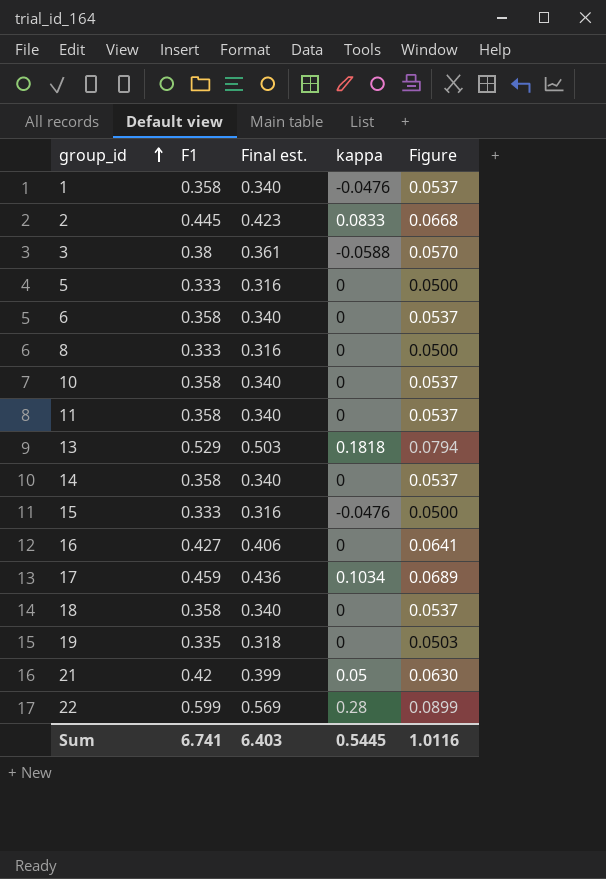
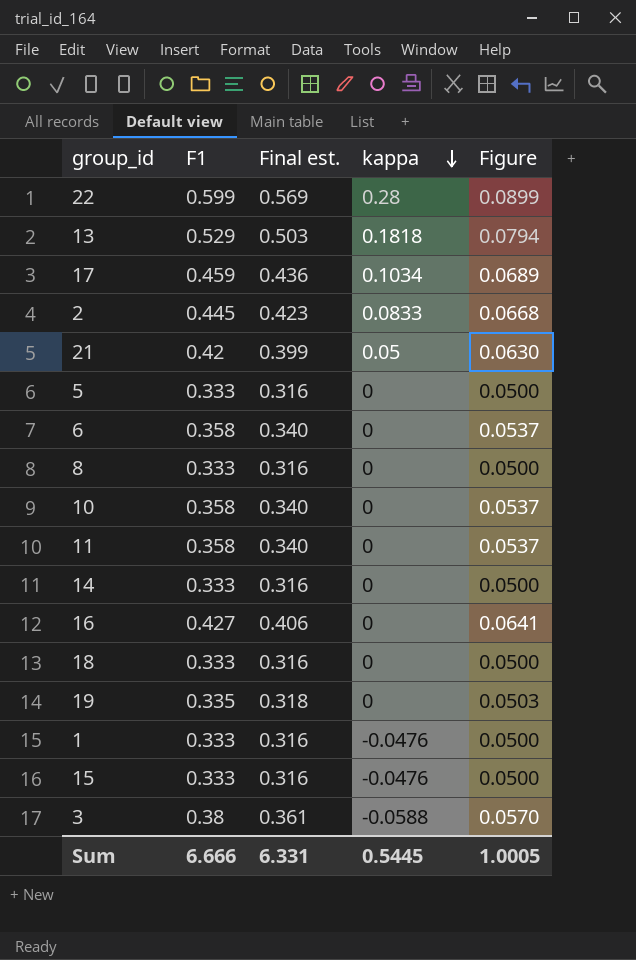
row order: group_id ascending -> kappa descending
14 | F1: 0.358 -> 0.333
14 | Final est.: 0.340 -> 0.316
14 | Figure: 0.0537 -> 0.0500
18 | F1: 0.358 -> 0.333
18 | Final est.: 0.340 -> 0.316
18 | Figure: 0.0537 -> 0.0500
1 | F1: 0.358 -> 0.333
1 | Final est.: 0.340 -> 0.316
1 | Figure: 0.0537 -> 0.0500
Sum | F1: 6.741 -> 6.666
Sum | Final est.: 6.403 -> 6.331
Sum | Figure: 1.0116 -> 1.0005

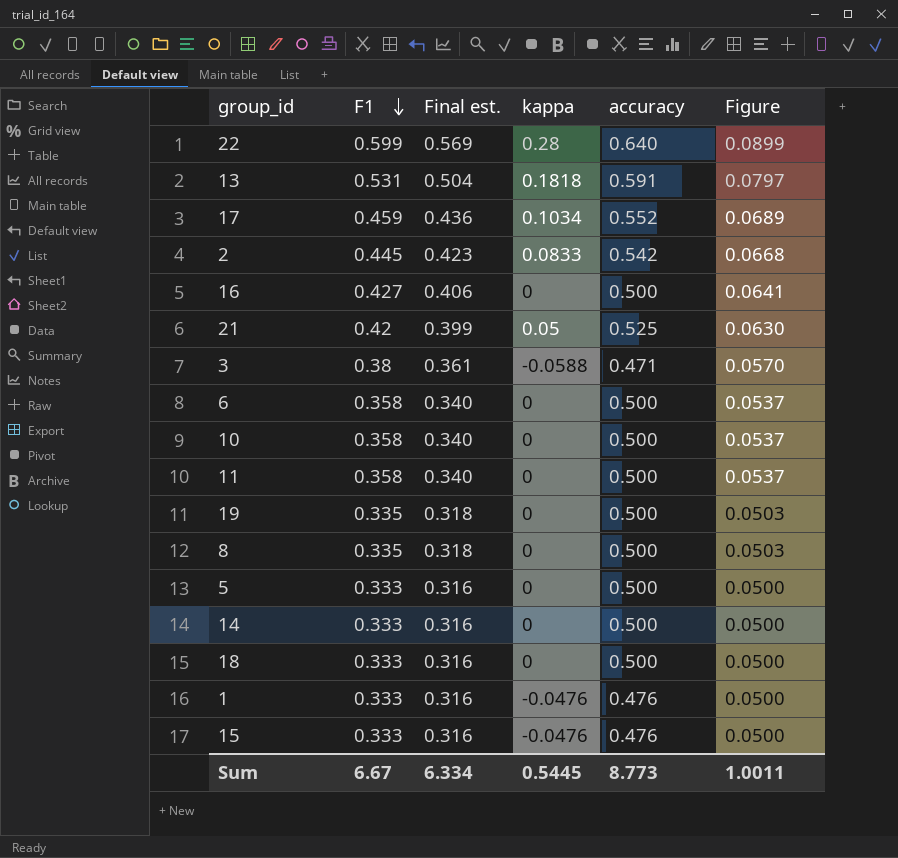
row order: kappa descending -> F1 descending
column accuracy | position: none -> 5
13 | F1: 0.529 -> 0.531
13 | Final est.: 0.503 -> 0.504
13 | Figure: 0.0794 -> 0.0797
8 | F1: 0.333 -> 0.335
8 | Final est.: 0.316 -> 0.318
8 | Figure: 0.0500 -> 0.0503
Sum | F1: 6.666 -> 6.67
Sum | Final est.: 6.331 -> 6.334
Sum | Figure: 1.0005 -> 1.0011

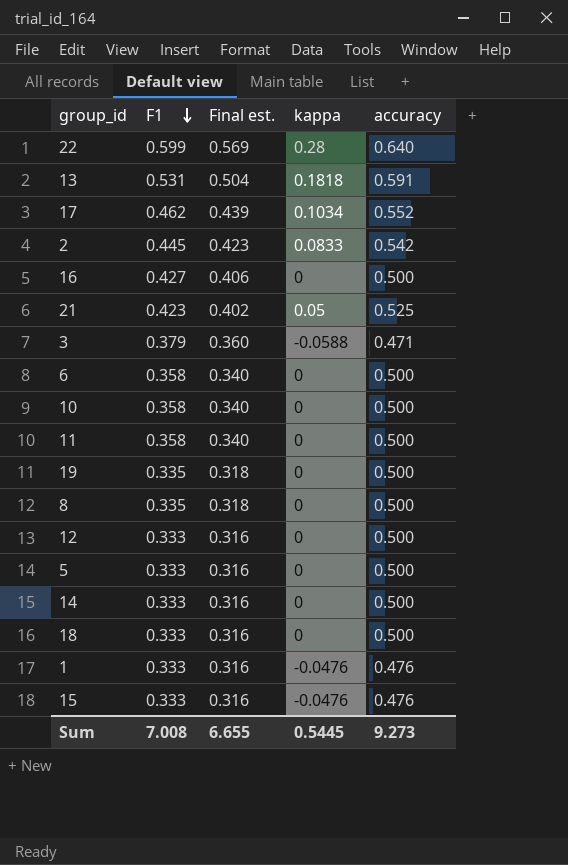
column Figure | formula: [F1] * 0.15 -> none
17 | F1: 0.459 -> 0.462
17 | Final est.: 0.436 -> 0.439
21 | F1: 0.42 -> 0.423
21 | Final est.: 0.399 -> 0.402
3 | F1: 0.38 -> 0.379
3 | Final est.: 0.361 -> 0.360
row 12: none -> 0.333 | 0.316 | 0 | 0.500
Sum | F1: 6.67 -> 7.008
Sum | Final est.: 6.334 -> 6.655
Sum | accuracy: 8.773 -> 9.273

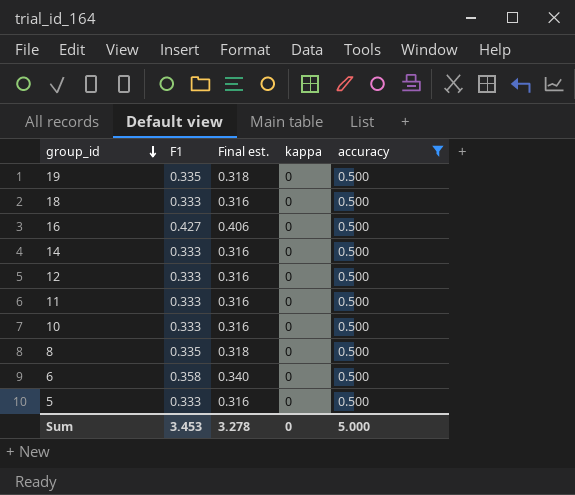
filter: none -> accuracy = 0.500
row order: F1 descending -> group_id descending
11 | F1: 0.358 -> 0.333
11 | Final est.: 0.340 -> 0.316
10 | F1: 0.358 -> 0.333
10 | Final est.: 0.340 -> 0.316
Sum | F1: 7.008 -> 3.453
Sum | Final est.: 6.655 -> 3.278
Sum | kappa: 0.5445 -> 0
Sum | accuracy: 9.273 -> 5.000

